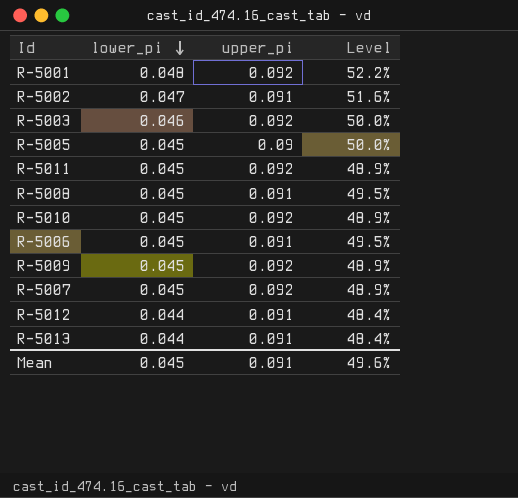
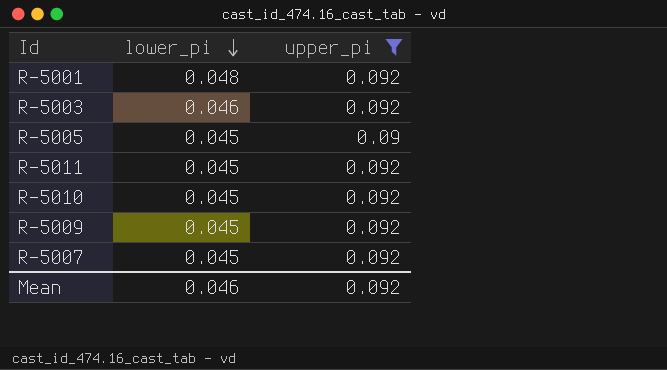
filter: none -> upper_pi != 0.091
column Level | formula: [lower_pi] / [upper_pi] -> none
Mean | lower_pi: 0.045 -> 0.046
Mean | upper_pi: 0.091 -> 0.092

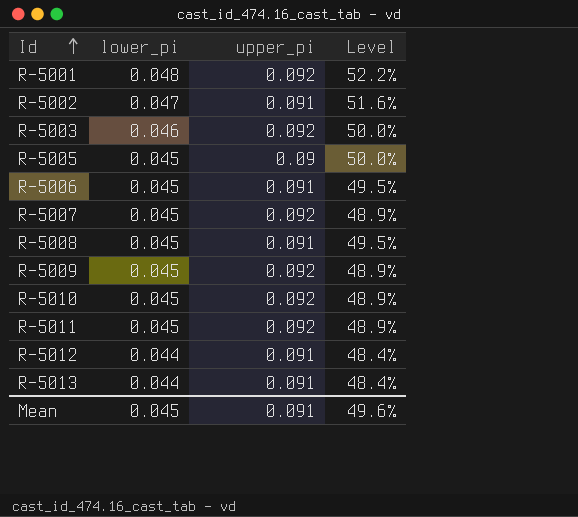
filter: upper_pi != 0.091 -> none
row order: lower_pi descending -> Id ascending
column Level | formula: none -> [lower_pi] / [upper_pi]
Mean | lower_pi: 0.046 -> 0.045
Mean | upper_pi: 0.092 -> 0.091

